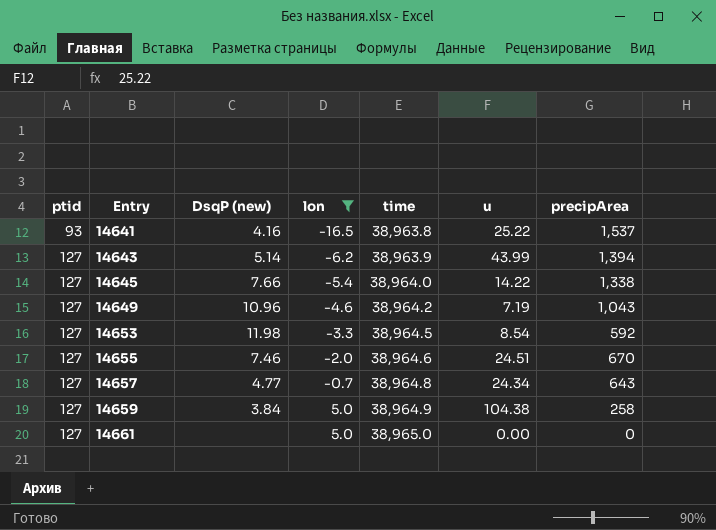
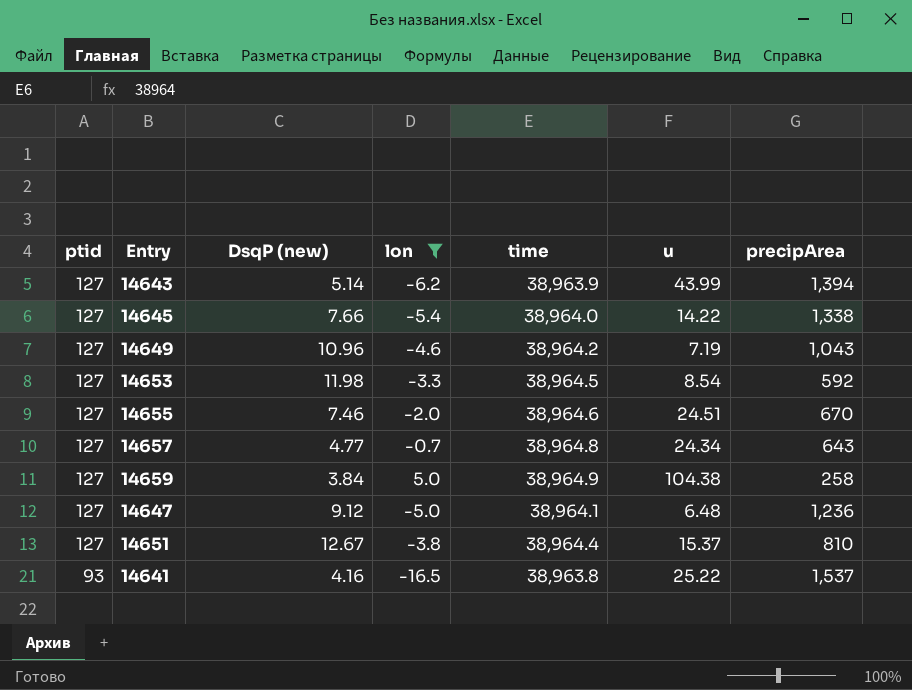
row order: ptid ascending -> ptid descending
row 14661: 127 | none | 5.0 | 38,965.0 | 0.00 | 0 -> none
row 14647: none -> 127 | 9.12 | -5.0 | 38,964.1 | 6.48 | 1,236
row 14651: none -> 127 | 12.67 | -3.8 | 38,964.4 | 15.37 | 810

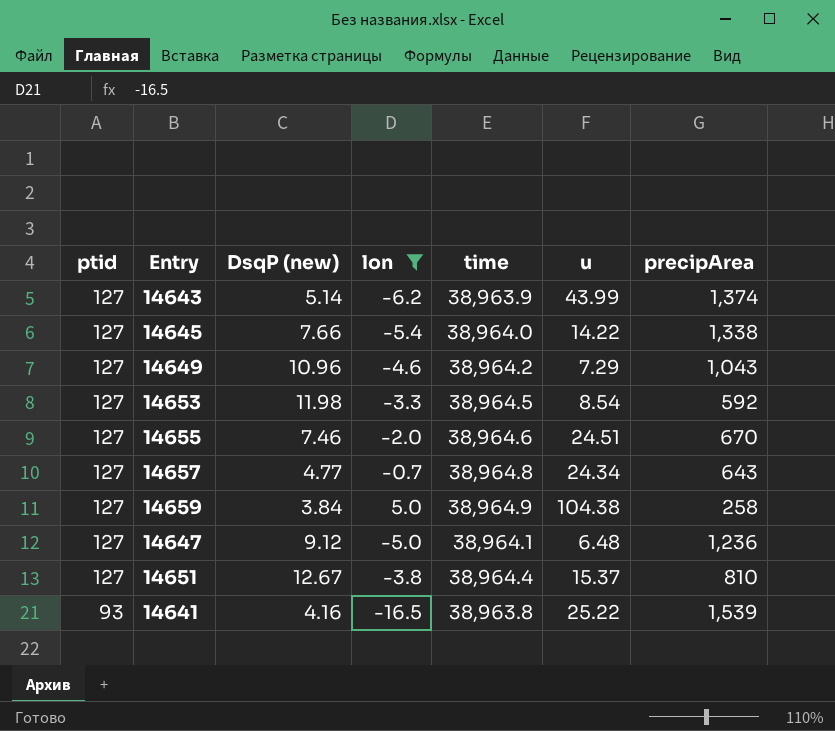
14643 | precipArea: 1,394 -> 1,374
14649 | u: 7.19 -> 7.29
14641 | precipArea: 1,537 -> 1,539

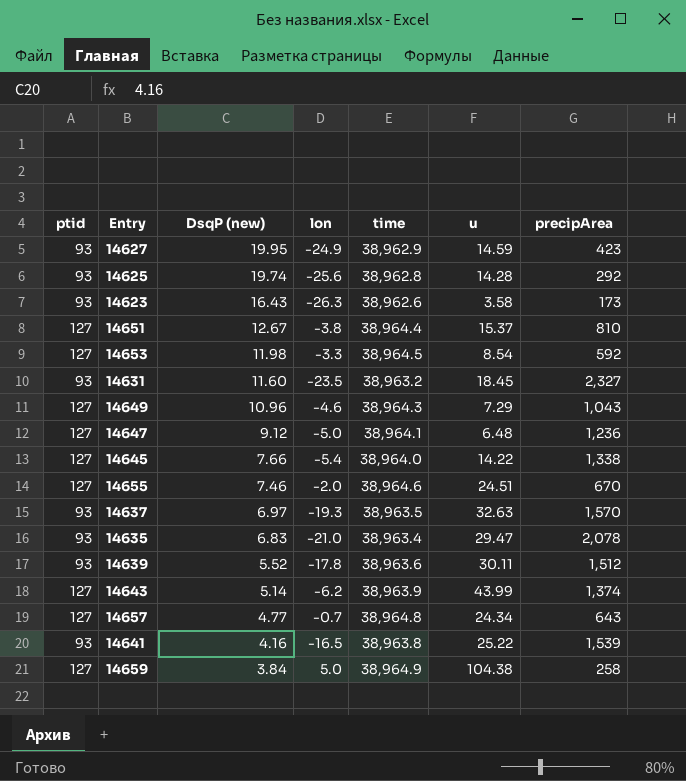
filter: lon >= -16.5 -> none
row order: ptid descending -> DsqP (new) descending
14649 | time: 38,964.2 -> 38,964.3

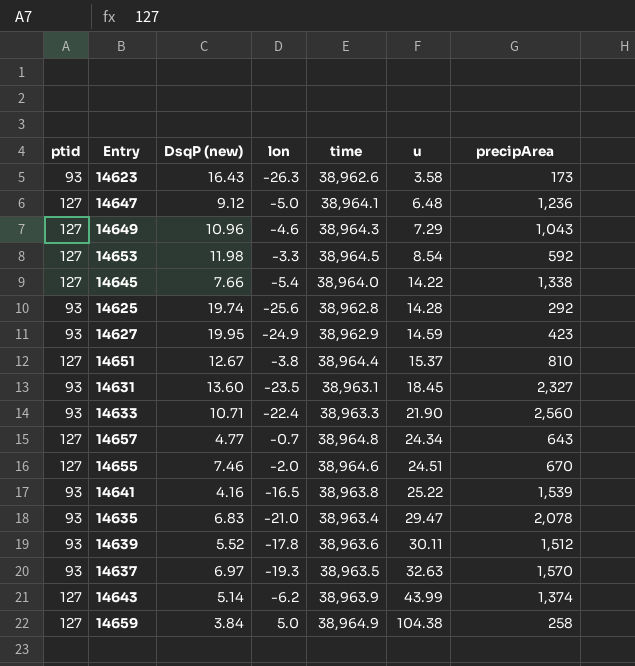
row order: DsqP (new) descending -> u ascending
14631 | DsqP (new): 11.60 -> 13.60
14631 | time: 38,963.2 -> 38,963.1
row 14633: none -> 93 | 10.71 | -22.4 | 38,963.3 | 21.90 | 2,560

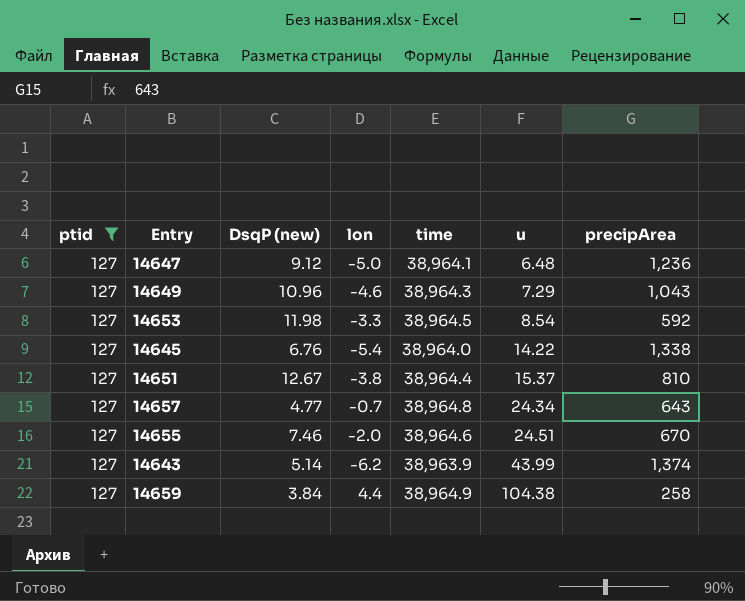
filter: none -> ptid = 127
14645 | DsqP (new): 7.66 -> 6.76
14659 | lon: 5.0 -> 4.4

